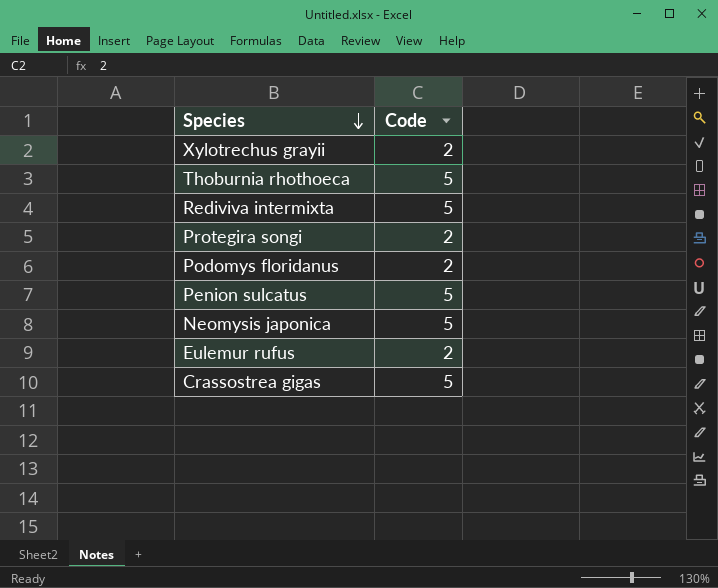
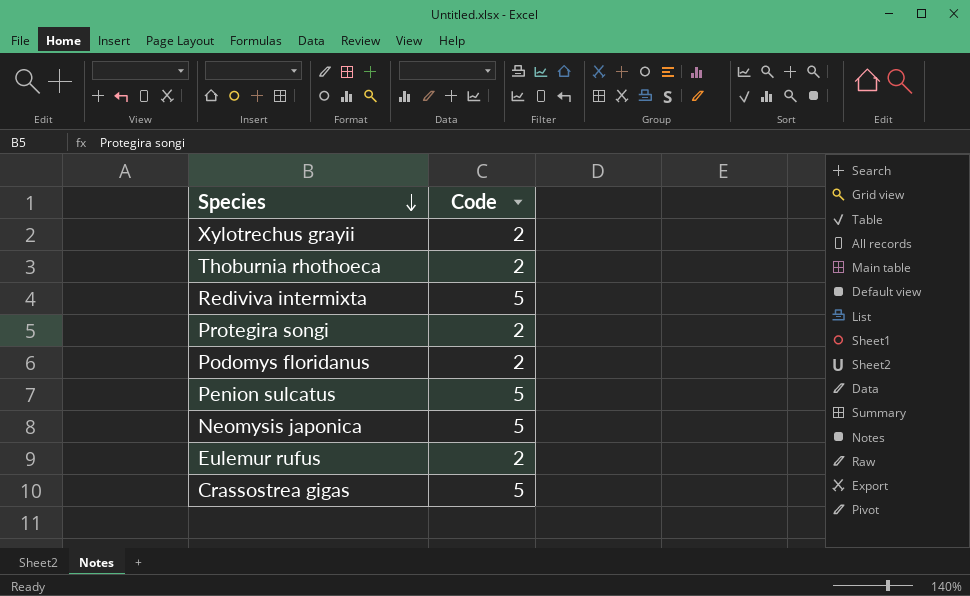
Thoburnia rhothoeca | Code: 5 -> 2

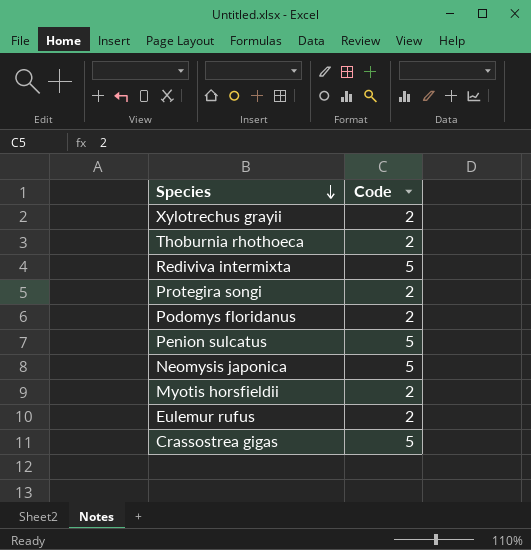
row Myotis horsfieldii: none -> 2

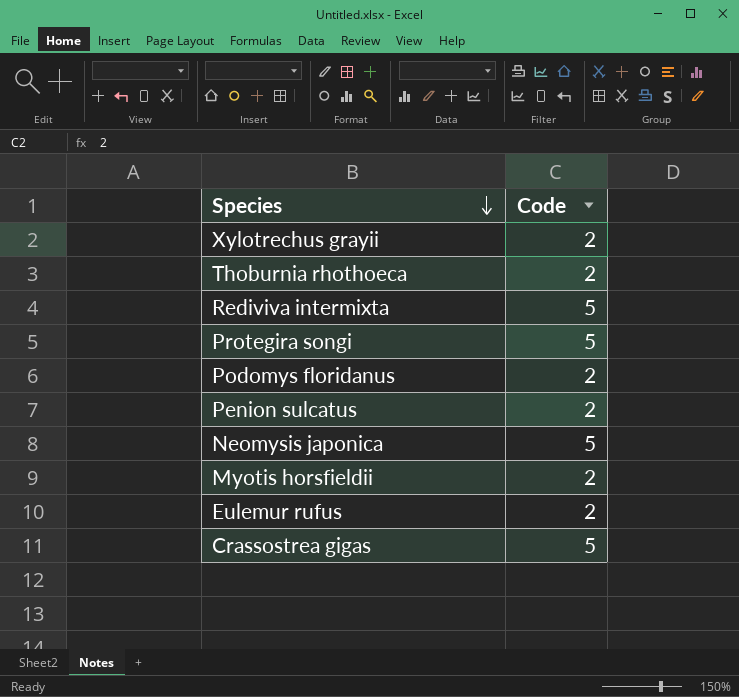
Protegira songi | Code: 2 -> 5
Penion sulcatus | Code: 5 -> 2

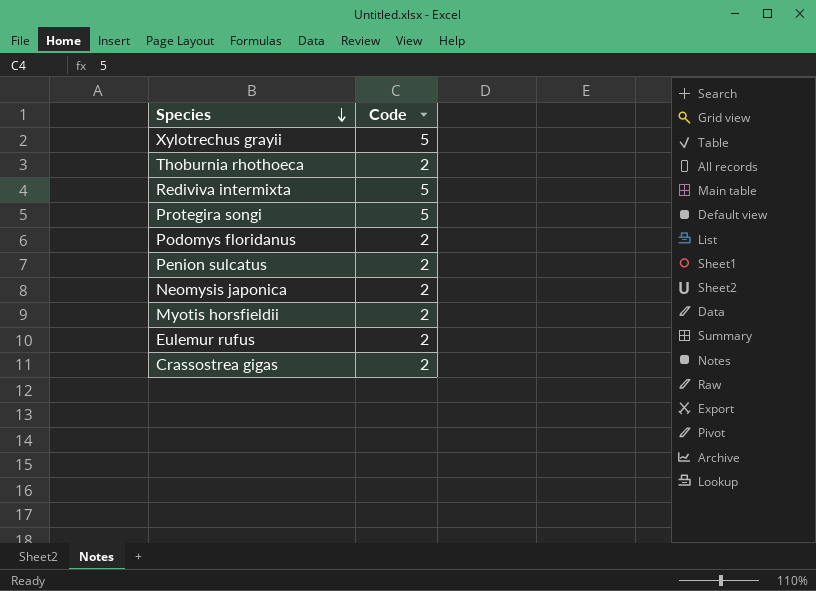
Xylotrechus grayii | Code: 2 -> 5
Neomysis japonica | Code: 5 -> 2
Crassostrea gigas | Code: 5 -> 2

